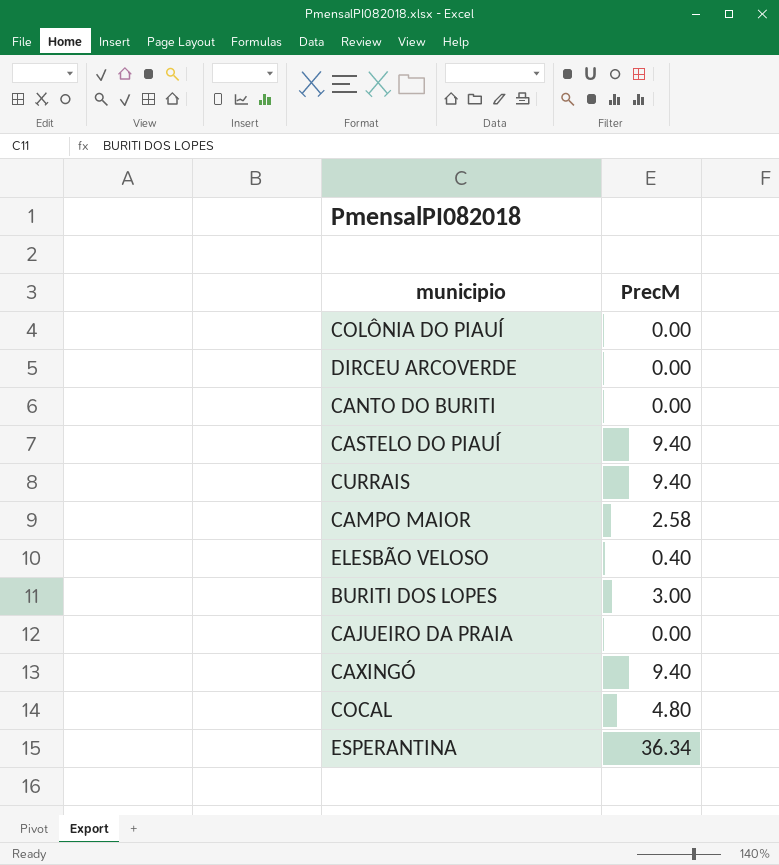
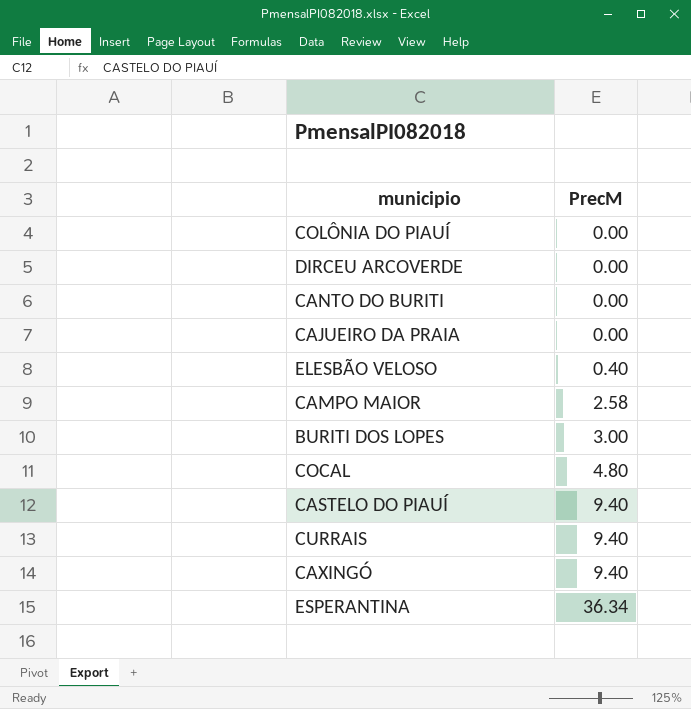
row order: none -> PrecM ascending

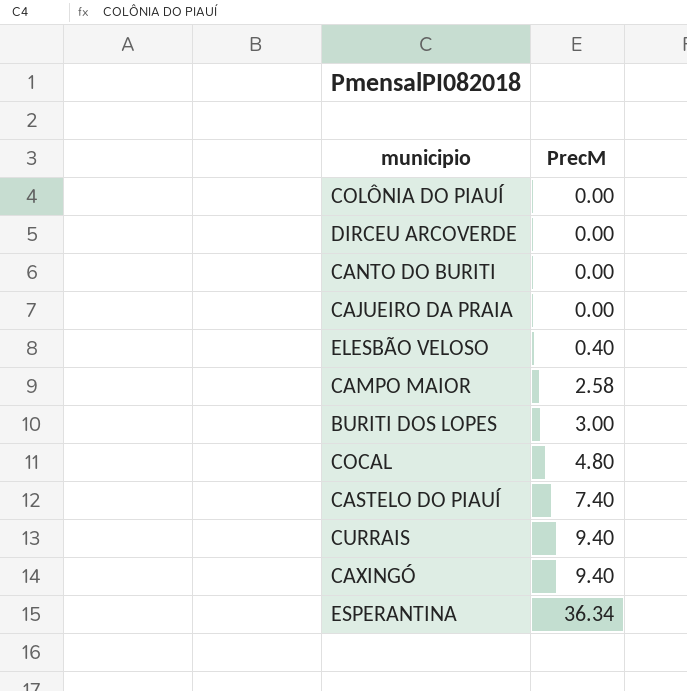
CASTELO DO PIAUÍ | PrecM: 9.40 -> 7.40

